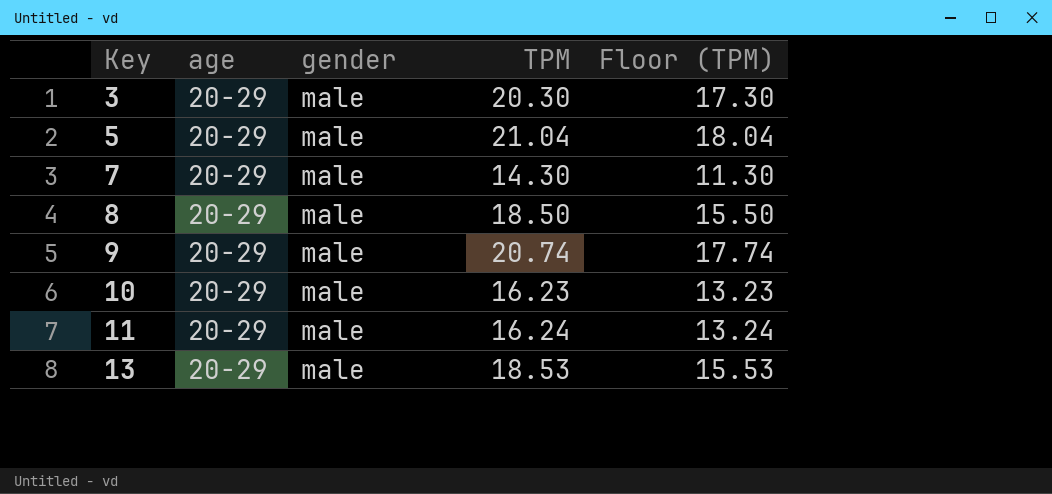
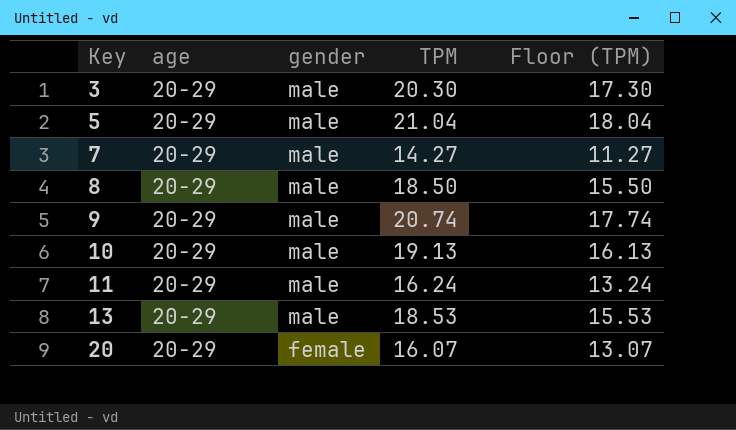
7 | TPM: 14.30 -> 14.27
7 | Floor (TPM): 11.30 -> 11.27
10 | TPM: 16.23 -> 19.13
10 | Floor (TPM): 13.23 -> 16.13
row 20: none -> 20-29 | female | 16.07 | 13.07

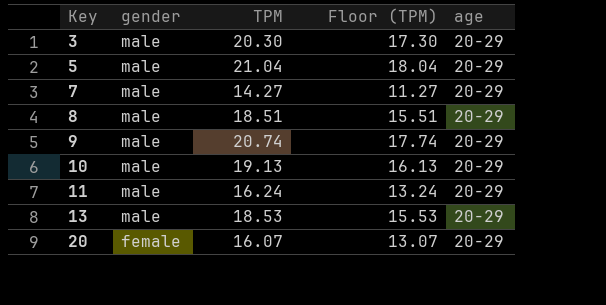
column age | position: 2 -> 5
8 | TPM: 18.50 -> 18.51
8 | Floor (TPM): 15.50 -> 15.51

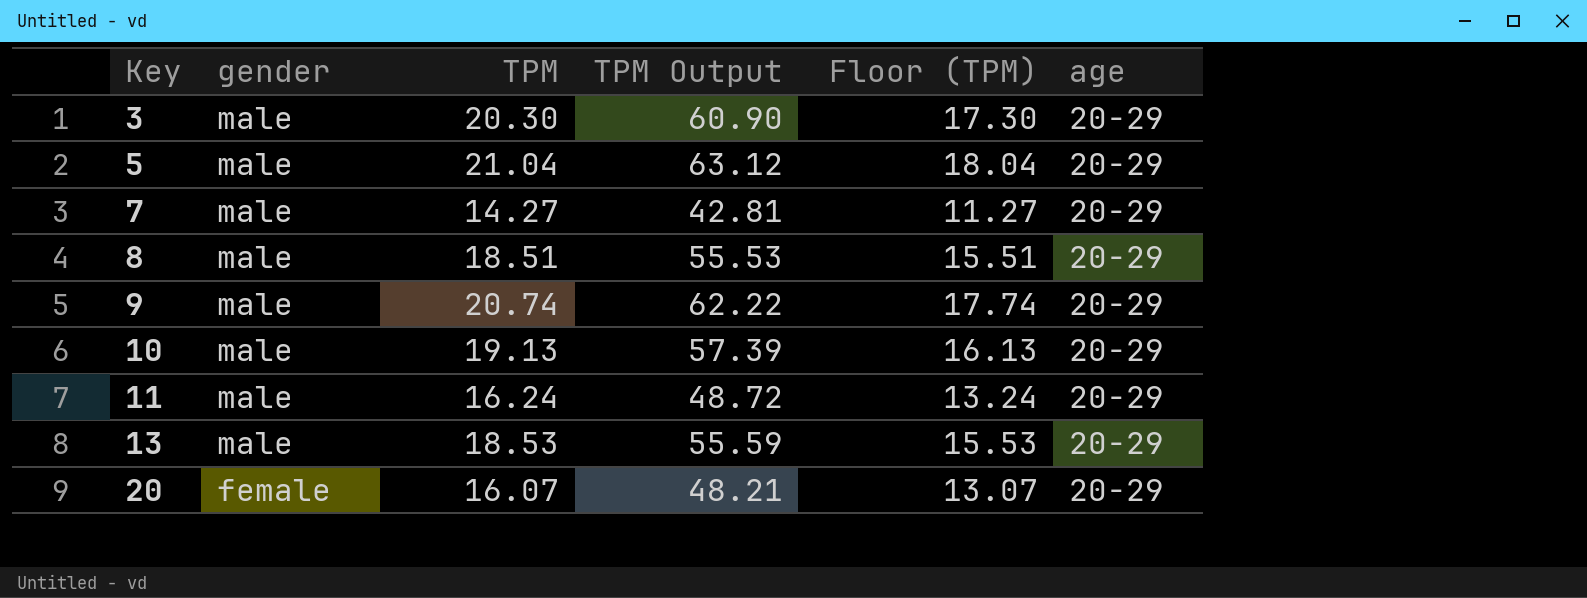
column TPM Output | formula: none -> [TPM] * 3

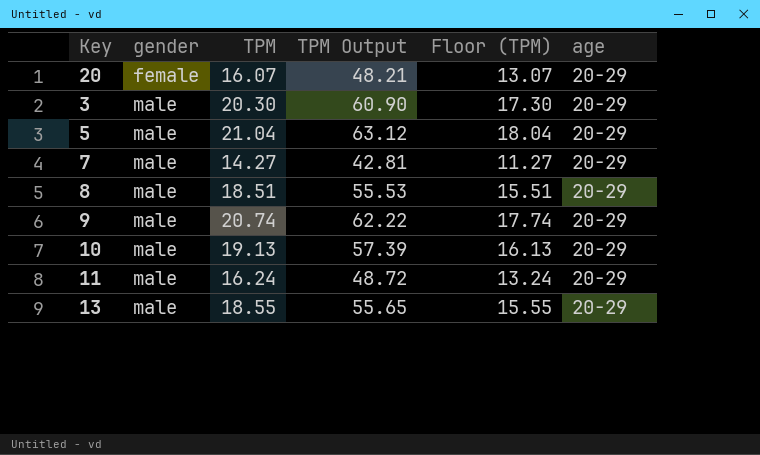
row order: Key ascending -> gender ascending
13 | TPM: 18.53 -> 18.55
13 | TPM Output: 55.59 -> 55.65
13 | Floor (TPM): 15.53 -> 15.55

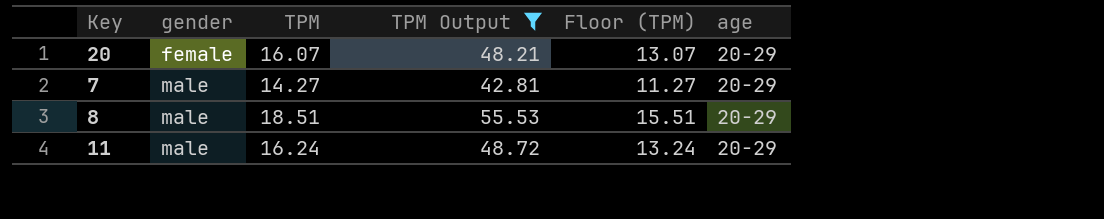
filter: none -> TPM Output <= 55.53

